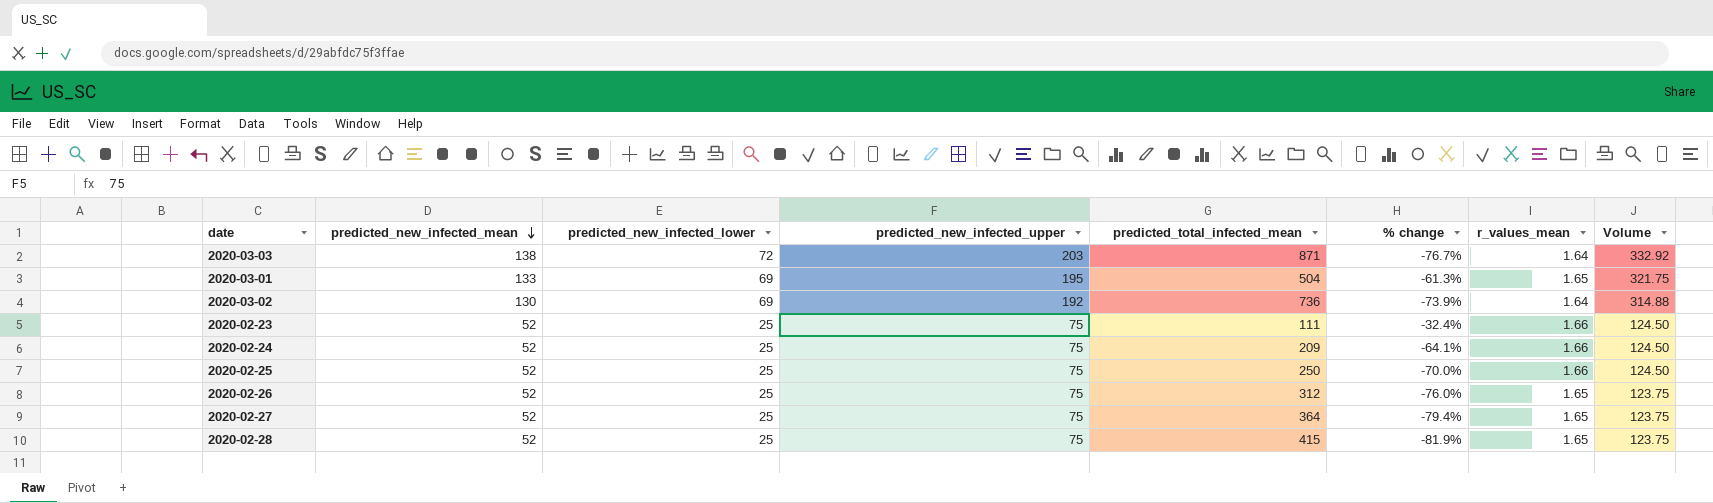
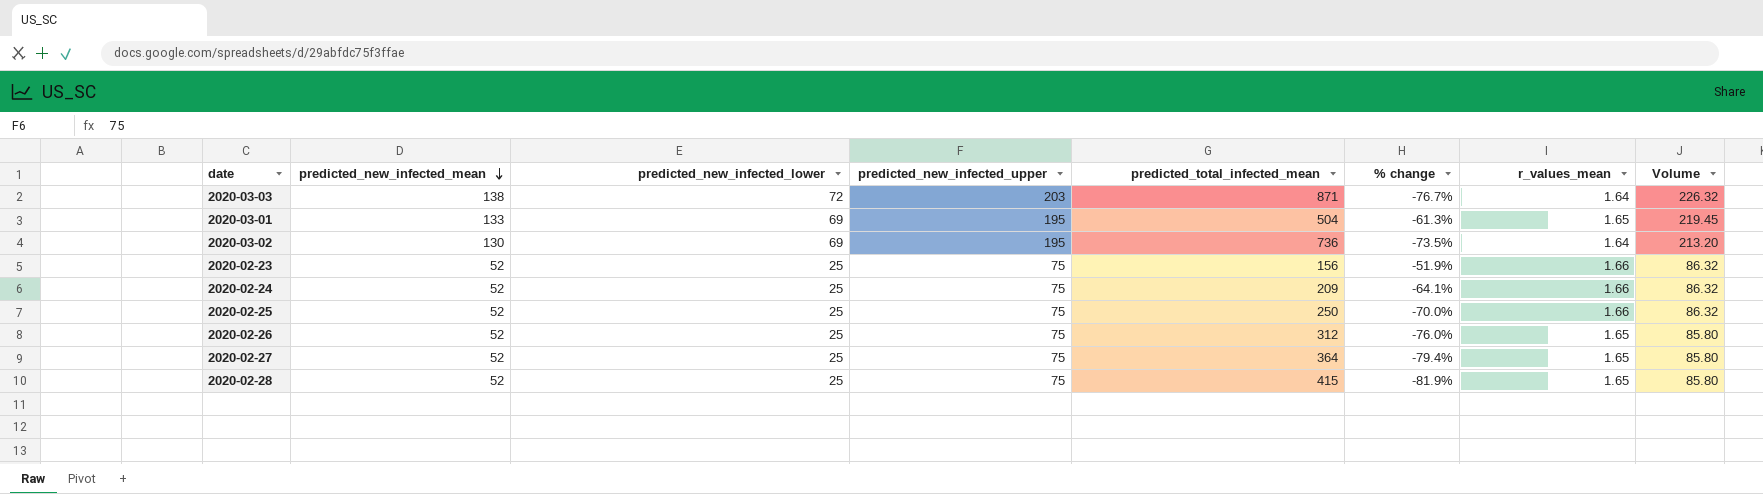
column Volume | formula: [predicted_new_infected_upper] * [r_values_mean] -> [predicted_new_infected_mean] * [r_values_mean]
2020-03-02 | predicted_new_infected_upper: 192 -> 195
2020-03-02 | % change: -73.9% -> -73.5%
2020-02-23 | predicted_total_infected_mean: 111 -> 156
2020-02-23 | % change: -32.4% -> -51.9%

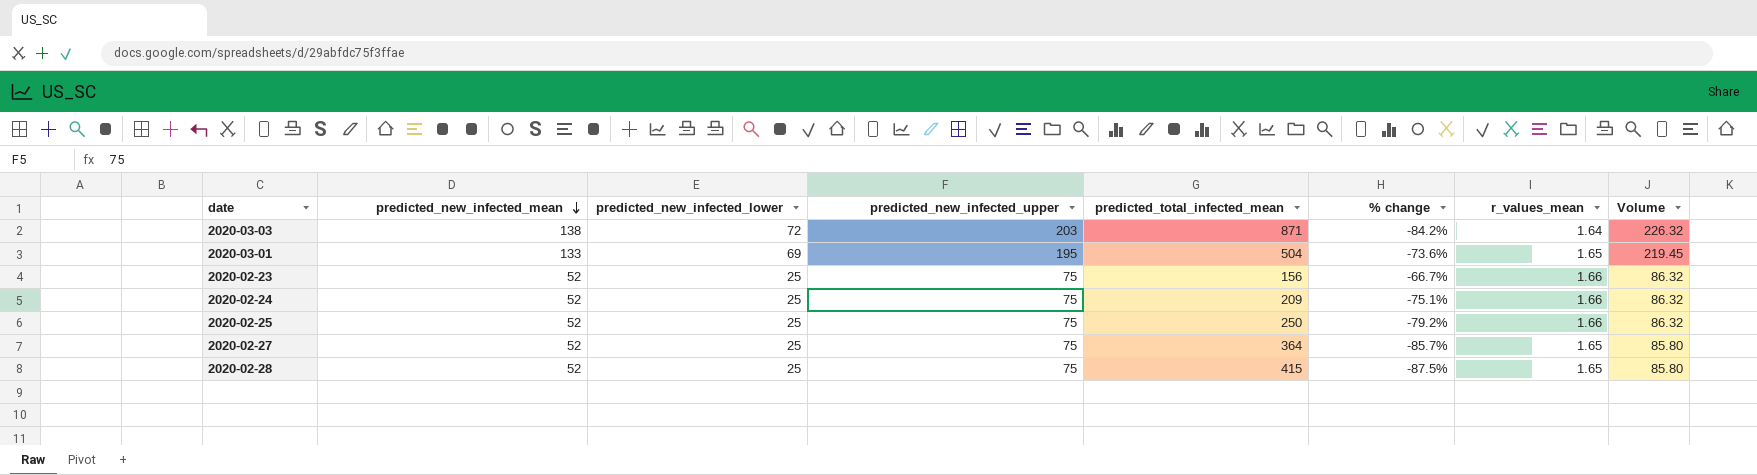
column % change | formula: ([predicted_new_infected_upper] - [predicted_total_infected_mean]) / [predicted_total_infected_mean] -> ([predicted_new_infected_mean] - [predicted_total_infected_mean]) / [predicted_total_infected_mean]
row 2020-03-02: 130 | 69 | 195 | 736 | -73.5% | 1.64 | 213.20 -> none
row 2020-02-26: 52 | 25 | 75 | 312 | -76.0% | 1.65 | 85.80 -> none

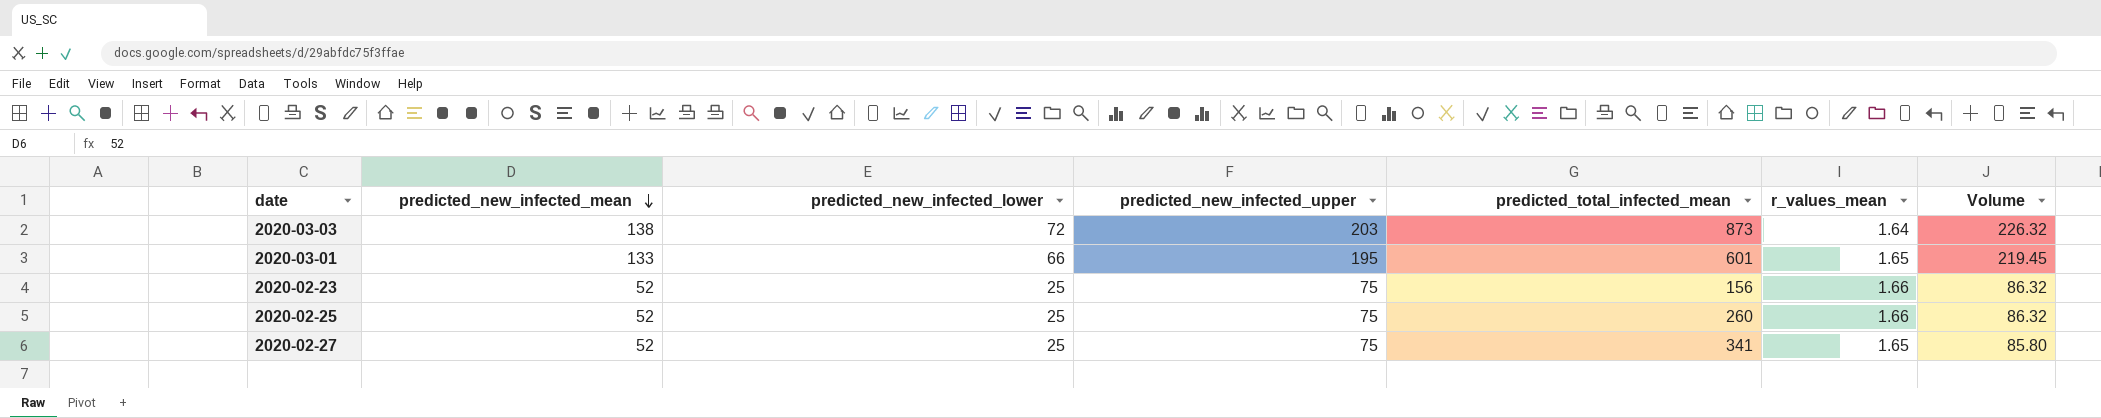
column % change | formula: ([predicted_new_infected_mean] - [predicted_total_infected_mean]) / [predicted_total_infected_mean] -> none
row 2020-02-24: 52 | 25 | 75 | 209 | -75.1% | 1.66 | 86.32 -> none
row 2020-02-28: 52 | 25 | 75 | 415 | -87.5% | 1.65 | 85.80 -> none
2020-03-03 | predicted_total_infected_mean: 871 -> 873
2020-03-01 | predicted_new_infected_lower: 69 -> 66
2020-03-01 | predicted_total_infected_mean: 504 -> 601
2020-02-25 | predicted_total_infected_mean: 250 -> 260
2020-02-27 | predicted_total_infected_mean: 364 -> 341

